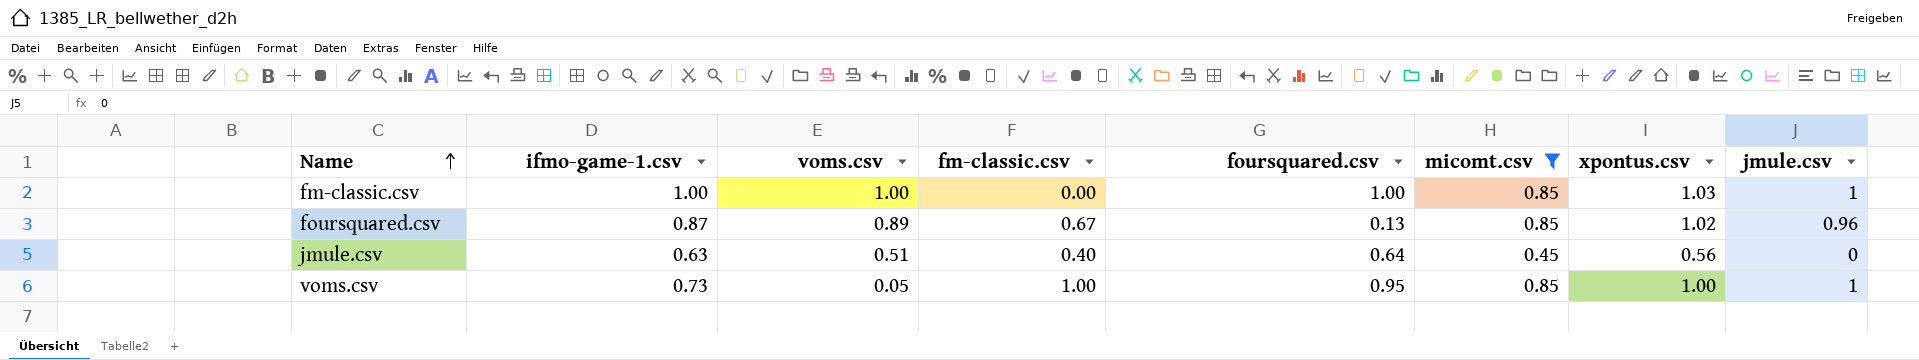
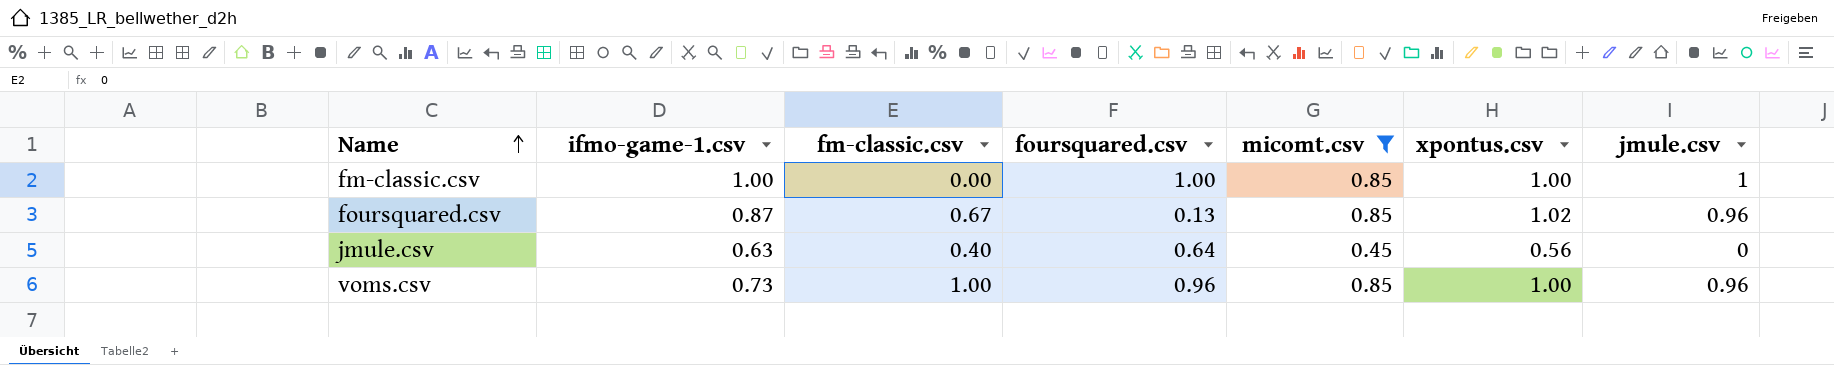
column voms.csv | position: 3 -> none
fm-classic.csv | xpontus.csv: 1.03 -> 1.00
voms.csv | foursquared.csv: 0.95 -> 0.96
voms.csv | jmule.csv: 1 -> 0.96

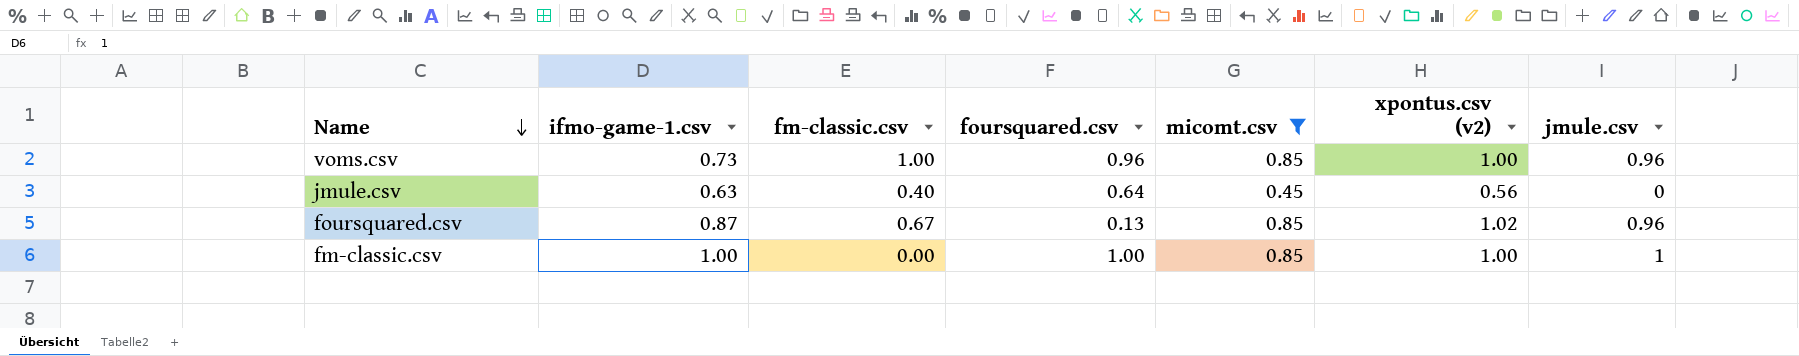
row order: Name ascending -> Name descending
column name: xpontus.csv -> xpontus.csv (v2)

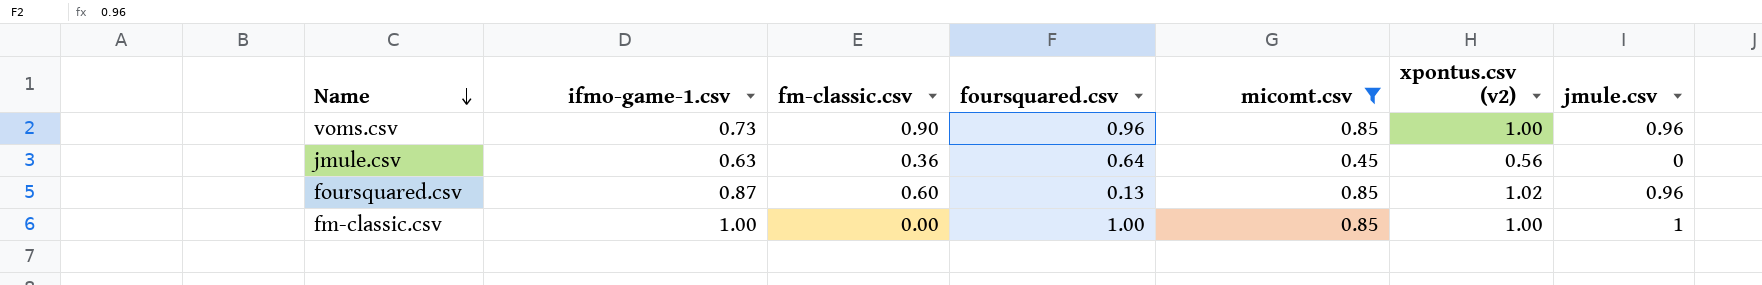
voms.csv | fm-classic.csv: 1.00 -> 0.90
jmule.csv | fm-classic.csv: 0.40 -> 0.36
foursquared.csv | fm-classic.csv: 0.67 -> 0.60

